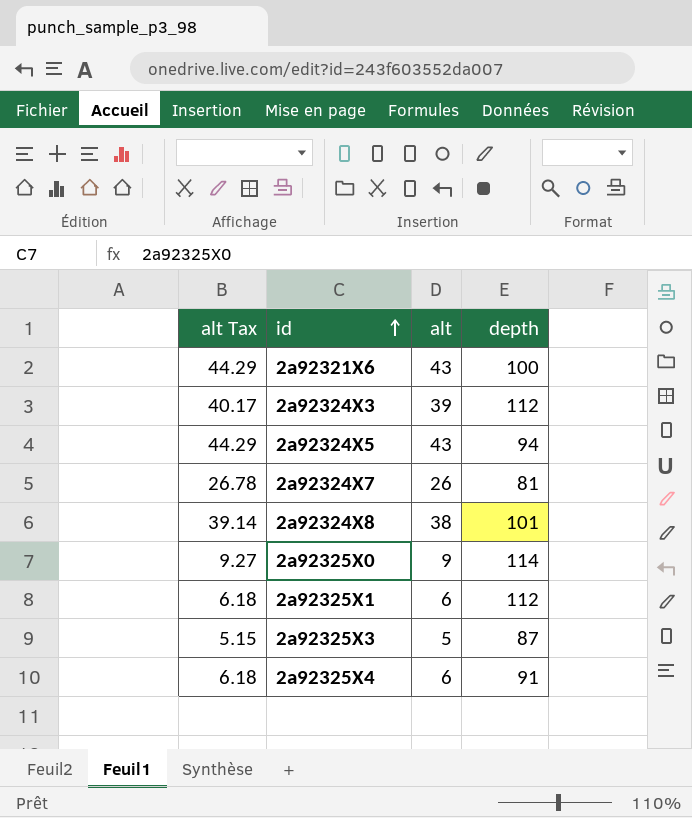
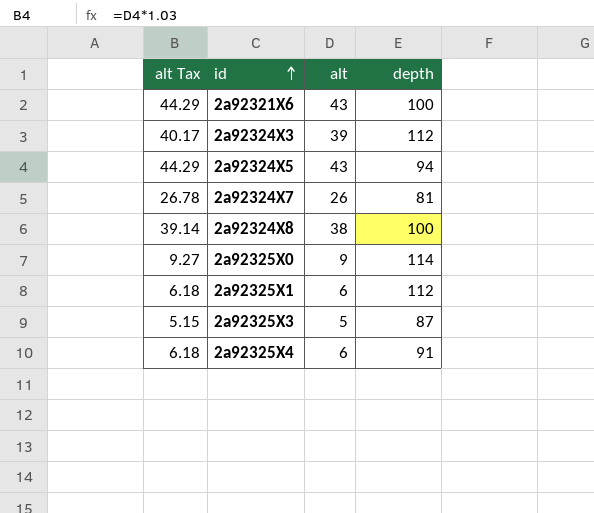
2a92324X8 | depth: 101 -> 100

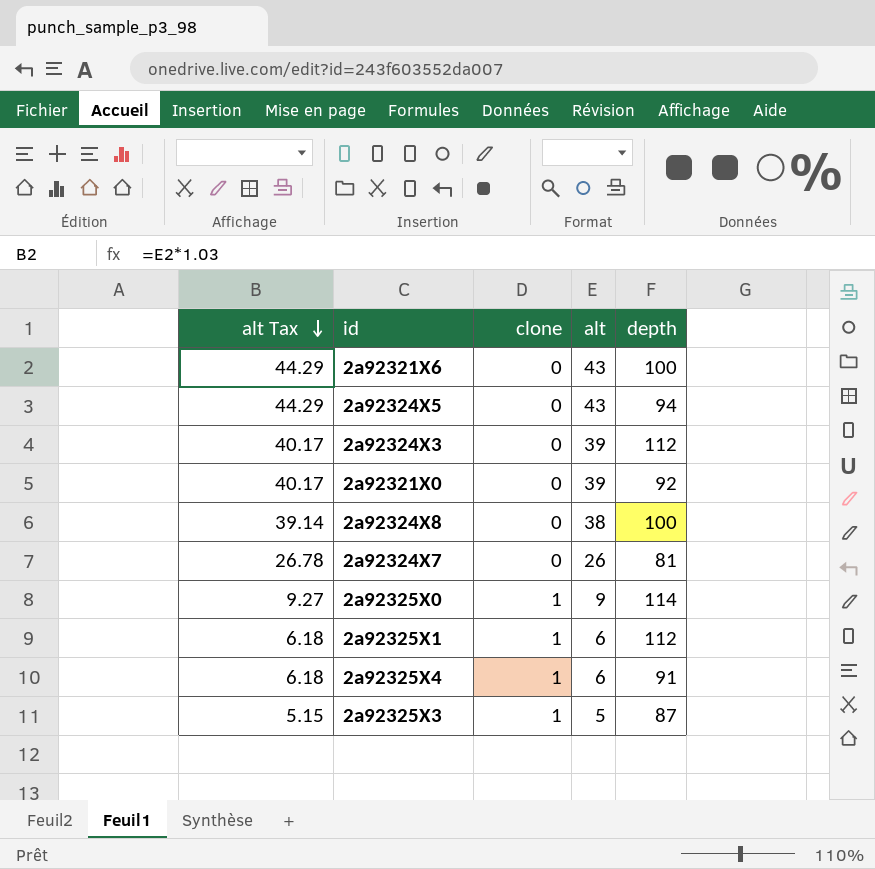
row order: id ascending -> alt Tax descending
column clone | position: none -> 3
row 2a92321X0: none -> 40.17 | 0 | 39 | 92

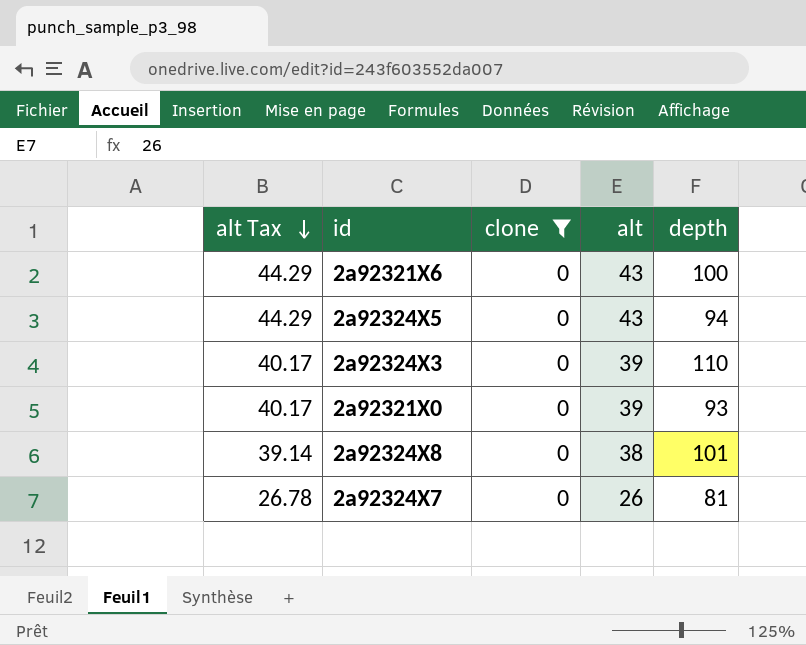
filter: none -> clone = 0
2a92324X3 | depth: 112 -> 110
2a92321X0 | depth: 92 -> 93
2a92324X8 | depth: 100 -> 101

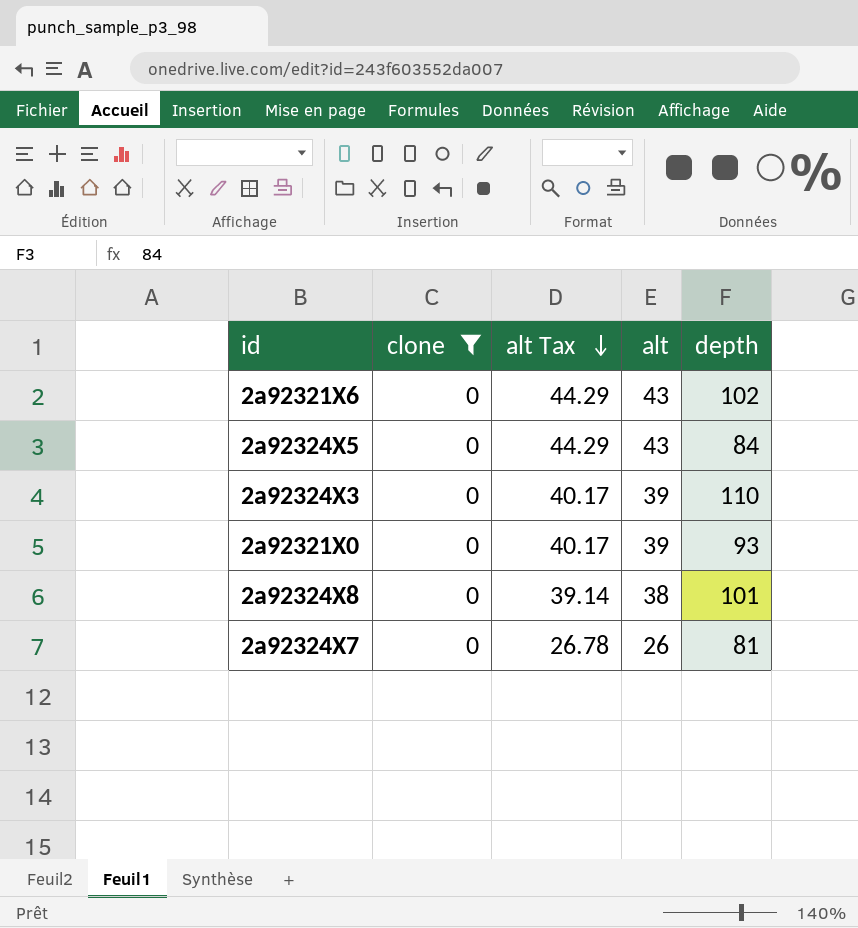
column alt Tax | position: 1 -> 3
2a92321X6 | depth: 100 -> 102
2a92324X5 | depth: 94 -> 84

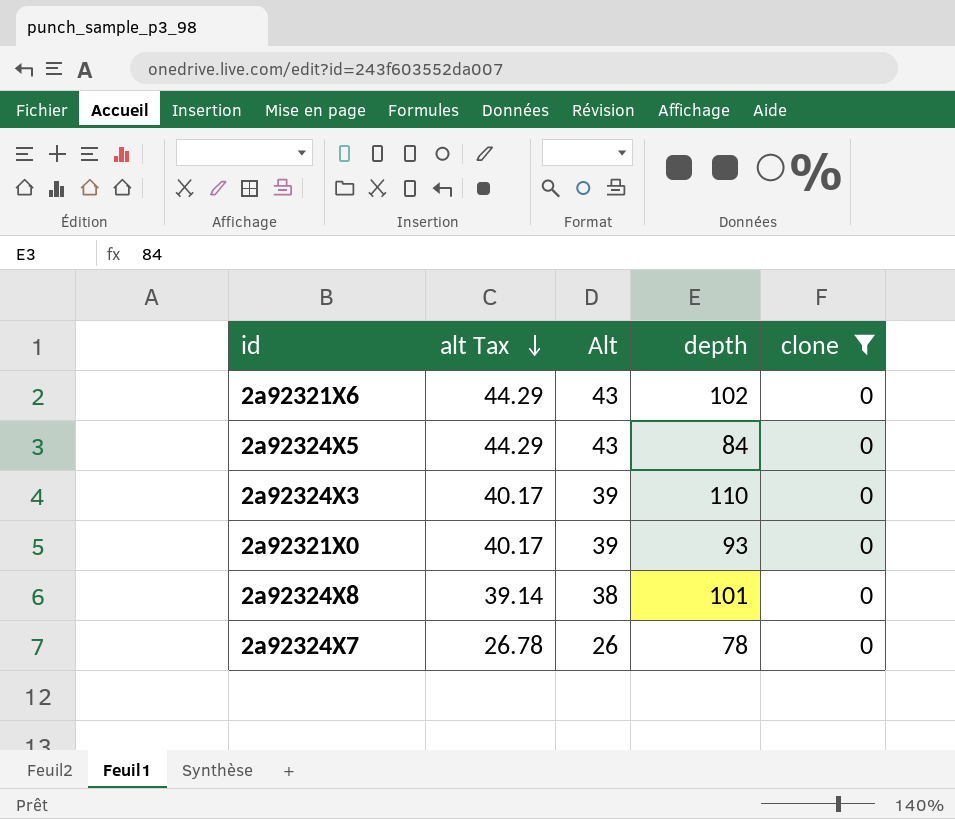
column name: alt -> Alt
column clone | position: 2 -> 5
2a92324X7 | depth: 81 -> 78

